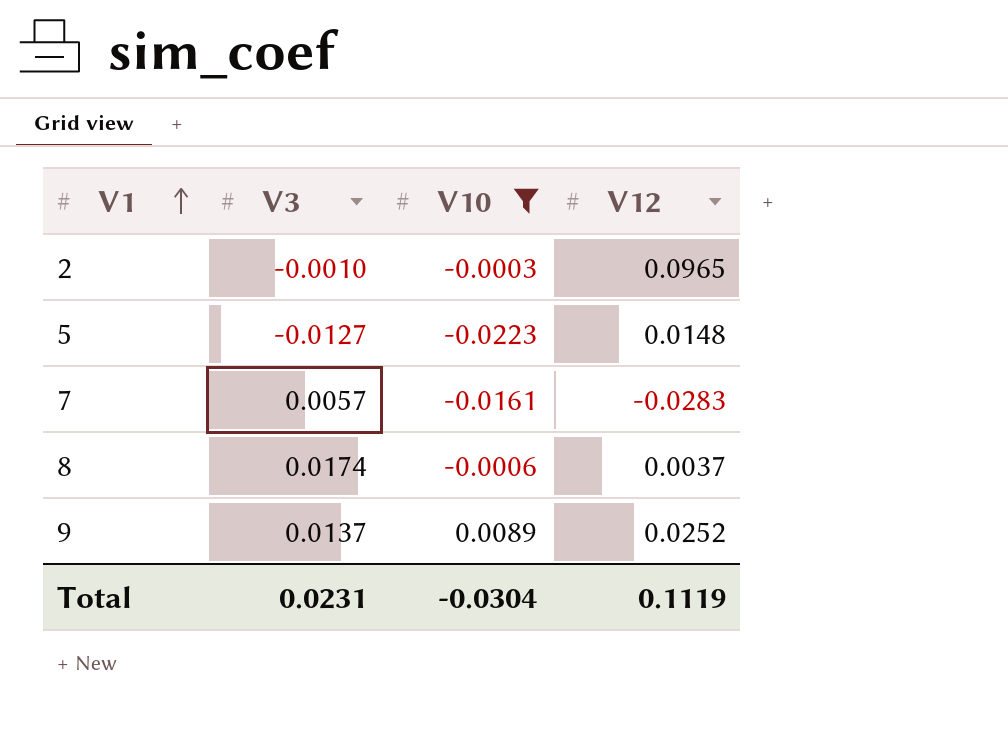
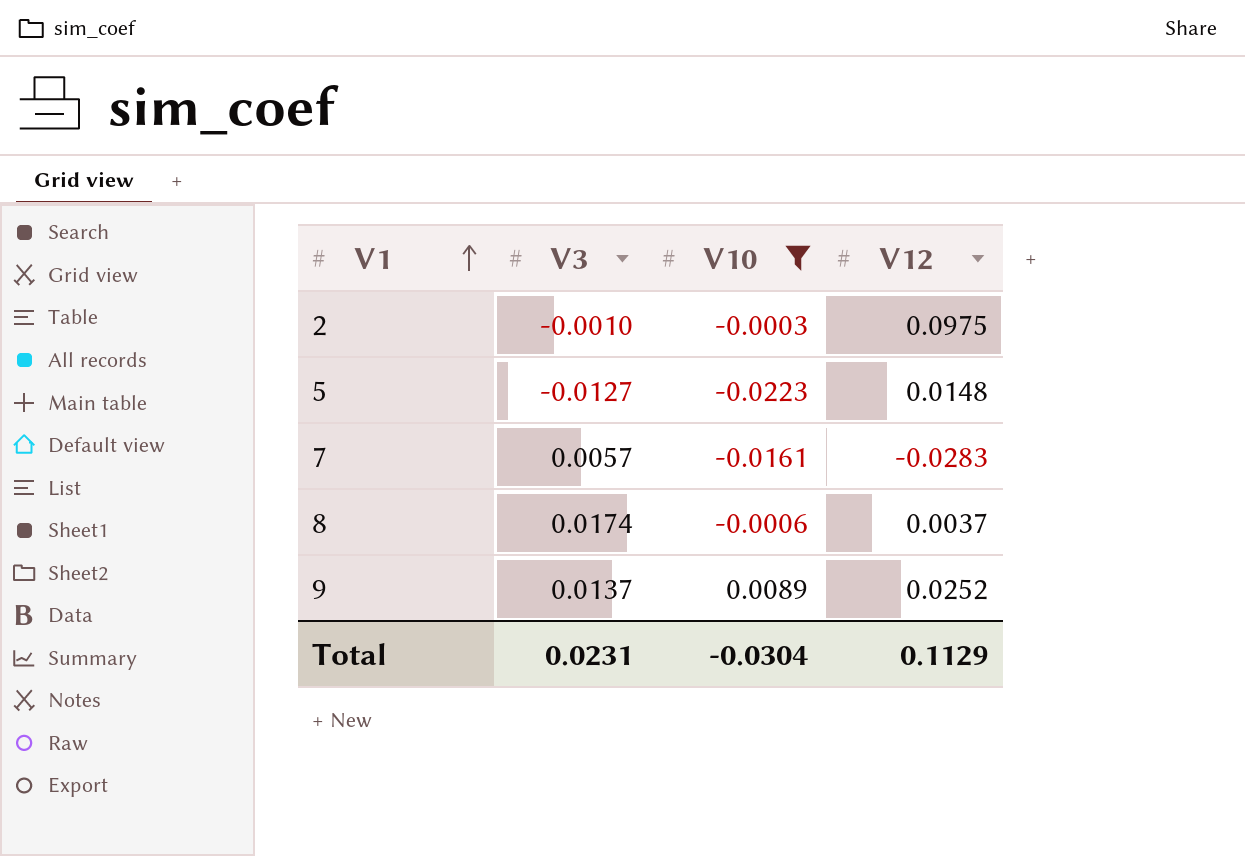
2 | V12: 0.0965 -> 0.0975
Total | V12: 0.1119 -> 0.1129

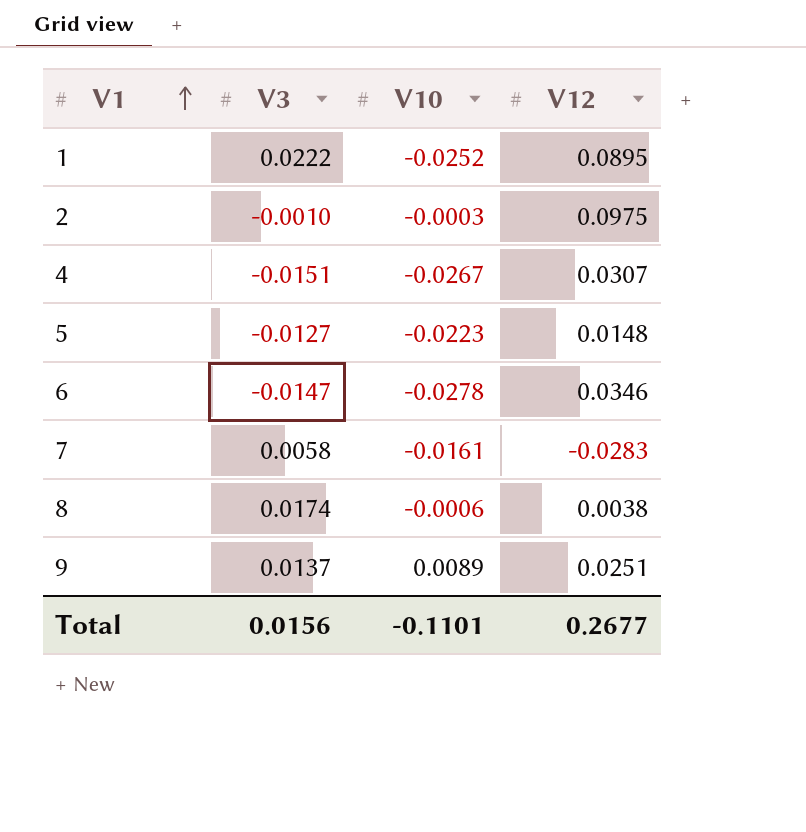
filter: V10 >= -0.0223 -> none
7 | V3: 0.0057 -> 0.0058
8 | V12: 0.0037 -> 0.0038
9 | V12: 0.0252 -> 0.0251
Total | V3: 0.0231 -> 0.0156
Total | V10: -0.0304 -> -0.1101
Total | V12: 0.1129 -> 0.2677

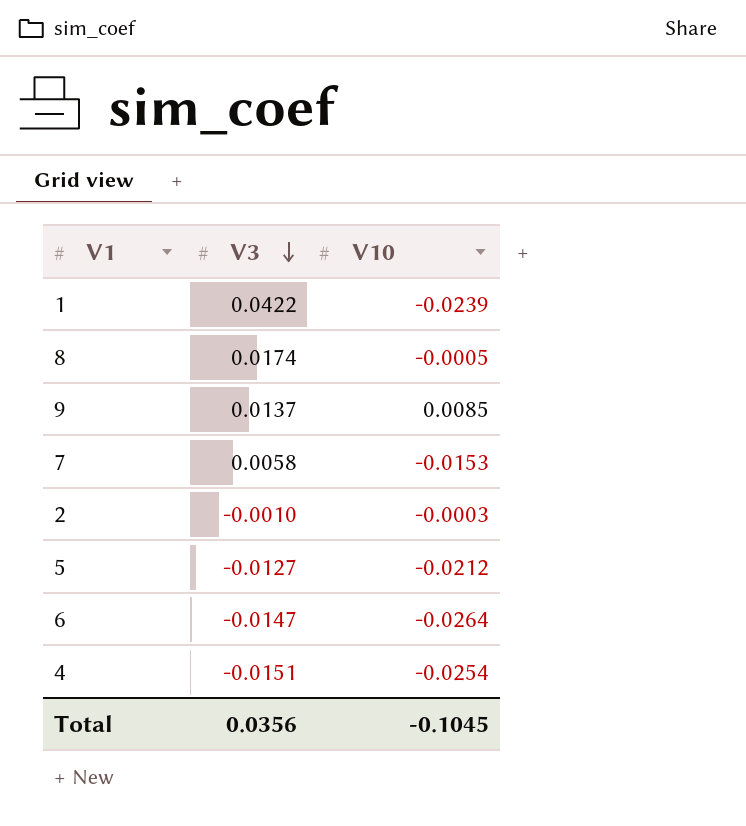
row order: V1 ascending -> V3 descending
column V12 | position: 4 -> none
1 | V3: 0.0222 -> 0.0422
1 | V10: -0.0252 -> -0.0239
8 | V10: -0.0006 -> -0.0005
9 | V10: 0.0089 -> 0.0085
7 | V10: -0.0161 -> -0.0153
5 | V10: -0.0223 -> -0.0212
6 | V10: -0.0278 -> -0.0264
4 | V10: -0.0267 -> -0.0254
Total | V3: 0.0156 -> 0.0356
Total | V10: -0.1101 -> -0.1045

